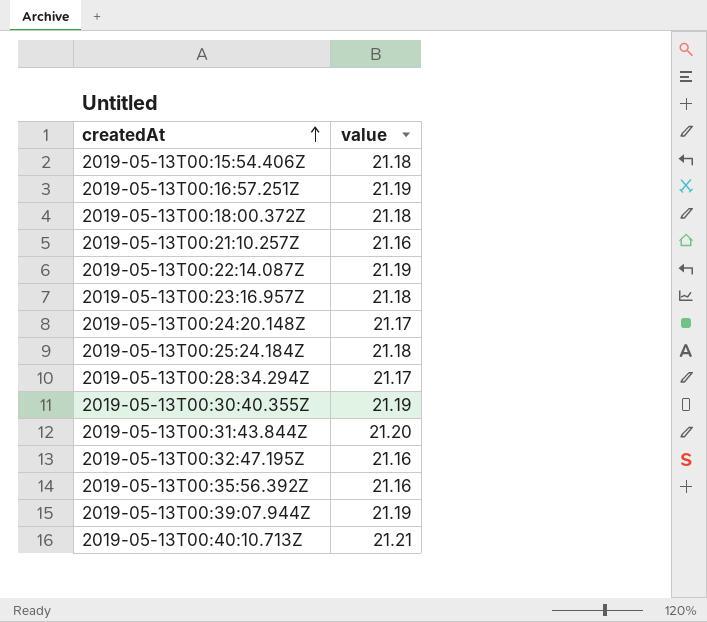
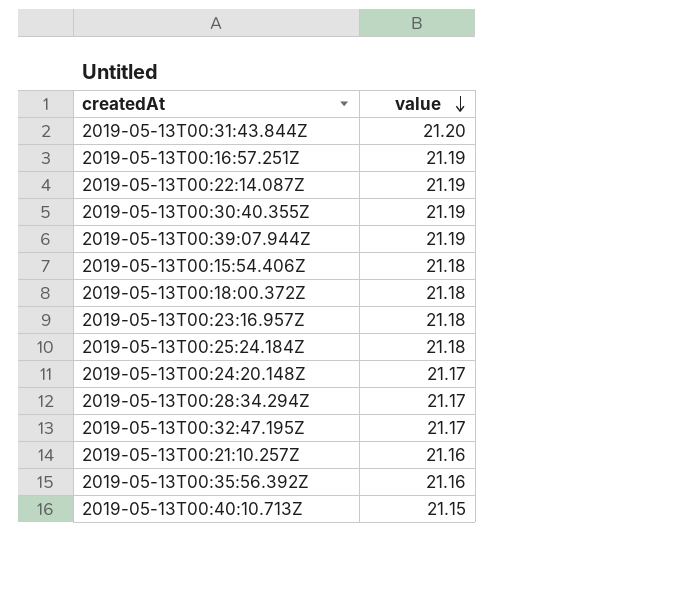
row order: createdAt ascending -> value descending
2019-05-13T00:32:47.195Z | value: 21.16 -> 21.17
2019-05-13T00:40:10.713Z | value: 21.21 -> 21.15

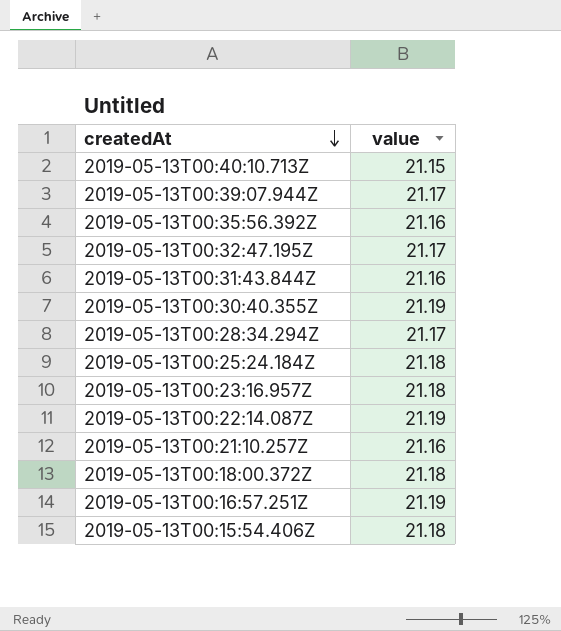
row order: value descending -> createdAt descending
row 2019-05-13T00:24:20.148Z: 21.17 -> none
2019-05-13T00:39:07.944Z | value: 21.19 -> 21.17
2019-05-13T00:31:43.844Z | value: 21.20 -> 21.16

